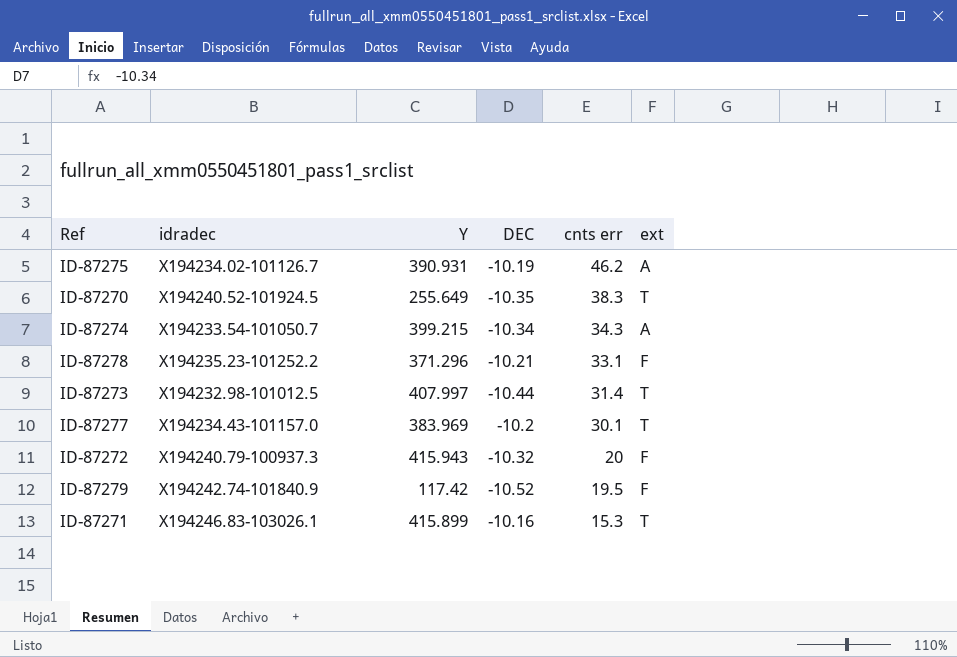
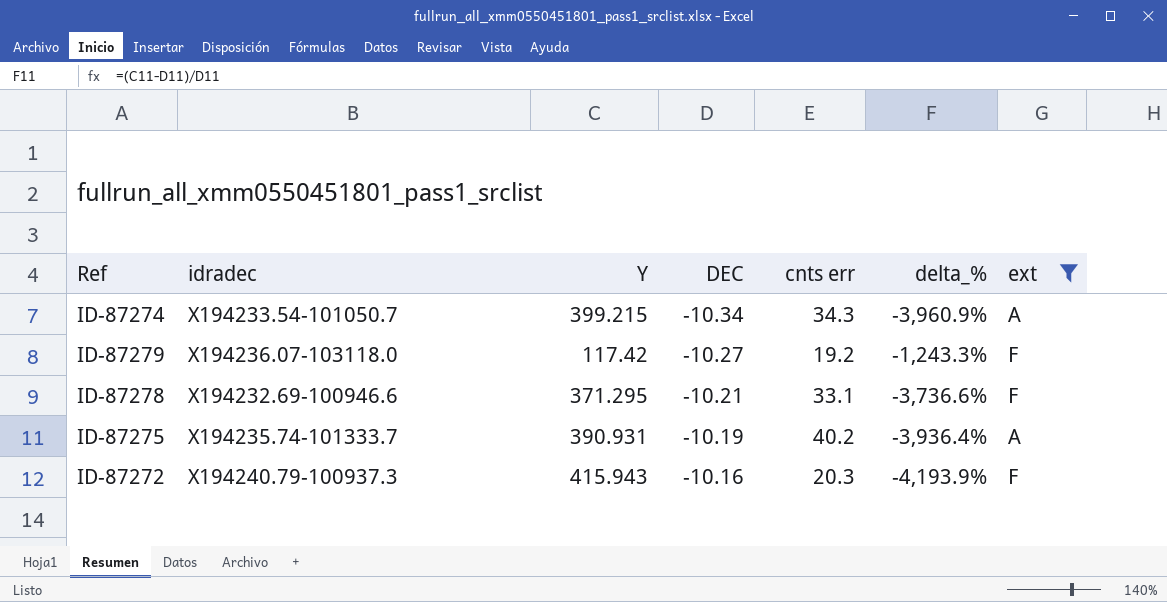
filter: none -> ext != T
row order: cnts err descending -> DEC ascending
column delta_% | formula: none -> ([Y] - [DEC]) / [DEC]
ID-87279 | idradec: X194242.74-101840.9 -> X194236.07-103118.0
ID-87279 | DEC: -10.52 -> -10.27
ID-87279 | cnts err: 19.5 -> 19.2
ID-87278 | idradec: X194235.23-101252.2 -> X194232.69-100946.6
ID-87278 | Y: 371.296 -> 371.295
ID-87275 | idradec: X194234.02-101126.7 -> X194235.74-101333.7
ID-87275 | cnts err: 46.2 -> 40.2
ID-87272 | DEC: -10.32 -> -10.16
ID-87272 | cnts err: 20 -> 20.3

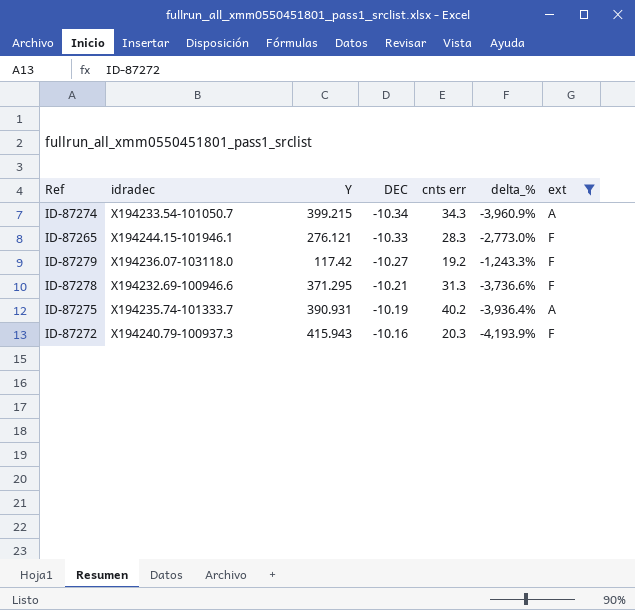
row ID-87265: none -> X194244.15-101946.1 | 276.121 | -10.33 | 28.3 | -2,773.0% | F
ID-87278 | cnts err: 33.1 -> 31.3

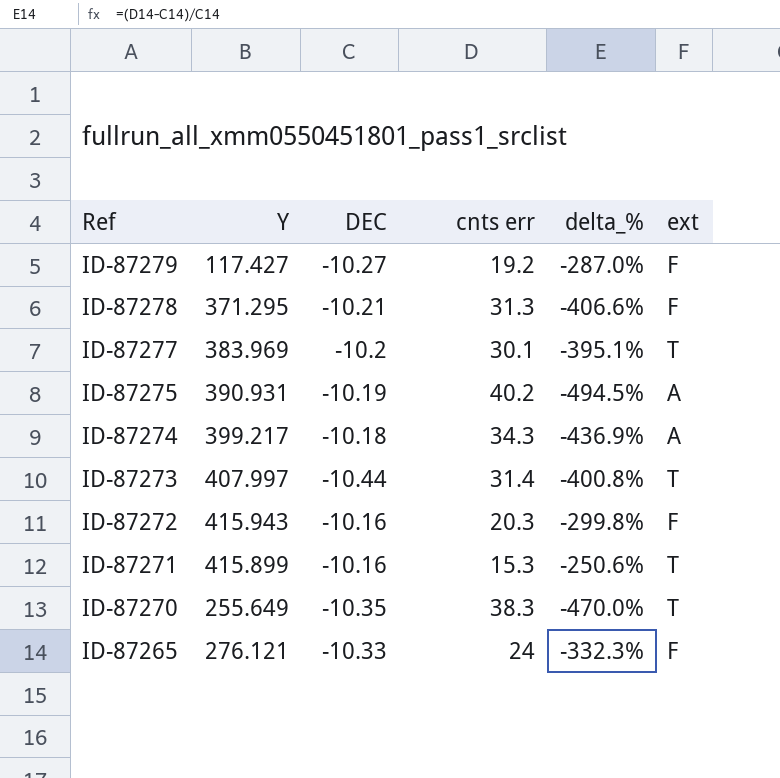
filter: ext != T -> none
row order: DEC ascending -> Ref descending
column idradec | position: 2 -> none
column delta_% | formula: ([Y] - [DEC]) / [DEC] -> ([cnts err] - [DEC]) / [DEC]
ID-87279 | Y: 117.42 -> 117.427
ID-87274 | Y: 399.215 -> 399.217
ID-87274 | DEC: -10.34 -> -10.18
ID-87265 | cnts err: 28.3 -> 24

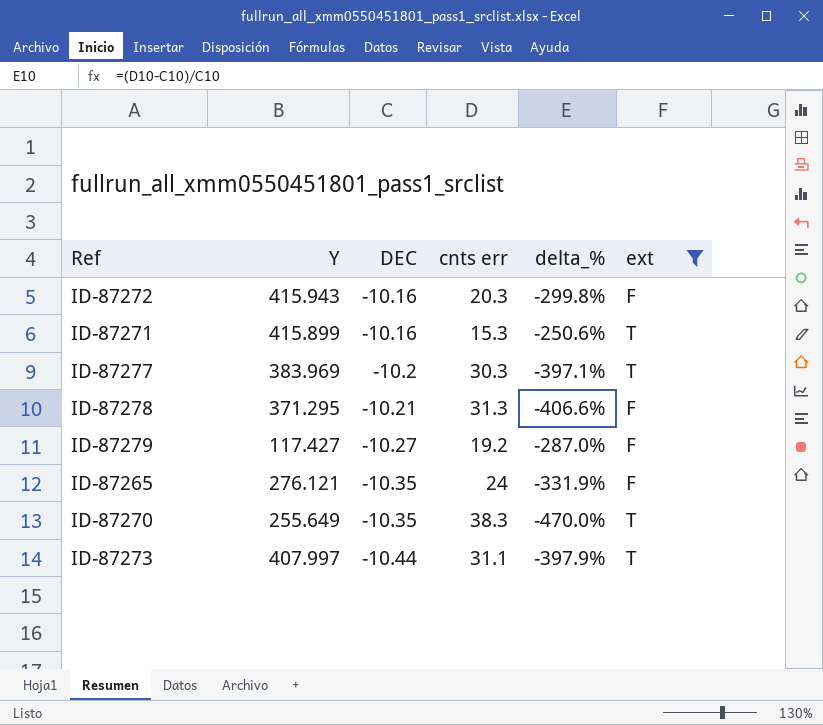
filter: none -> ext != A
row order: Ref descending -> DEC descending
ID-87277 | cnts err: 30.1 -> 30.3
ID-87277 | delta_%: -395.1% -> -397.1%
ID-87265 | DEC: -10.33 -> -10.35
ID-87265 | delta_%: -332.3% -> -331.9%
ID-87273 | cnts err: 31.4 -> 31.1
ID-87273 | delta_%: -400.8% -> -397.9%

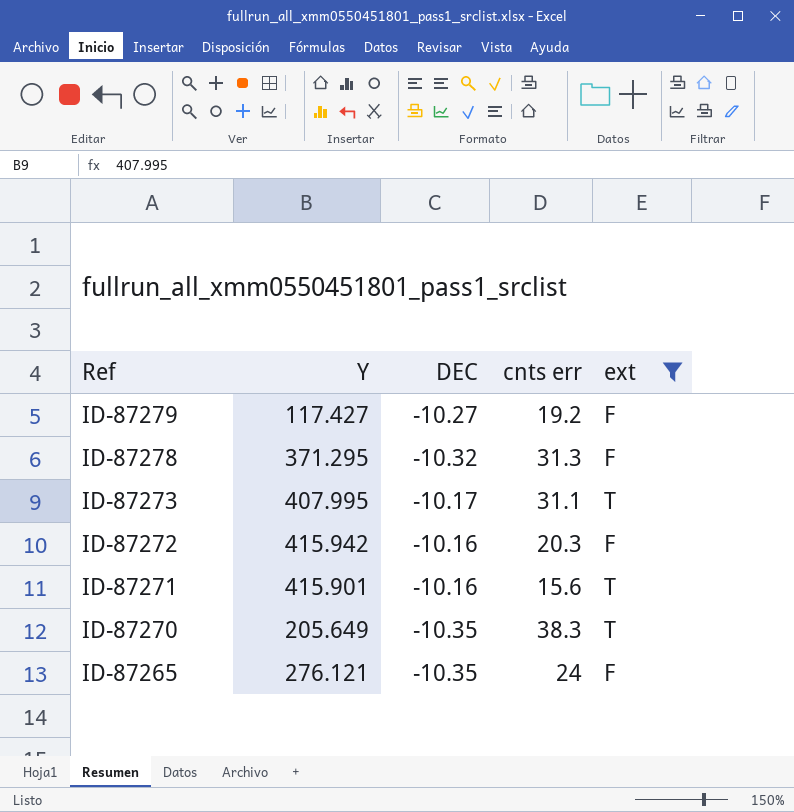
row order: DEC descending -> Ref descending
column delta_% | formula: ([cnts err] - [DEC]) / [DEC] -> none
row ID-87277: 383.969 | -10.2 | 30.3 | -397.1% | T -> none
ID-87278 | DEC: -10.21 -> -10.32
ID-87273 | Y: 407.997 -> 407.995
ID-87273 | DEC: -10.44 -> -10.17
ID-87272 | Y: 415.943 -> 415.942
ID-87271 | Y: 415.899 -> 415.901
ID-87271 | cnts err: 15.3 -> 15.6
ID-87270 | Y: 255.649 -> 205.649

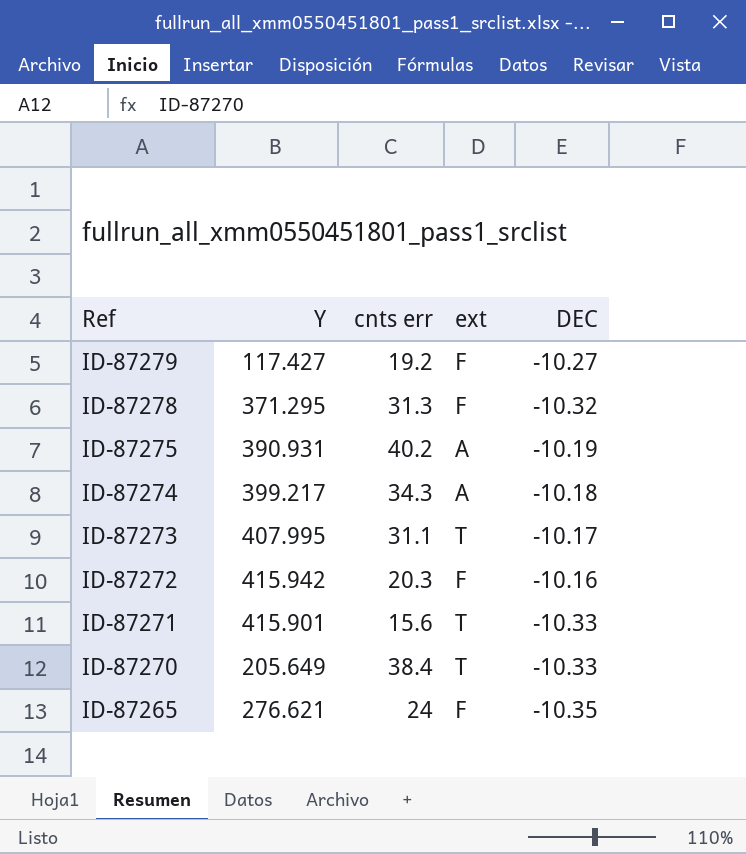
filter: ext != A -> none
column DEC | position: 3 -> 5
ID-87271 | DEC: -10.16 -> -10.33
ID-87270 | cnts err: 38.3 -> 38.4
ID-87270 | DEC: -10.35 -> -10.33
ID-87265 | Y: 276.121 -> 276.621

